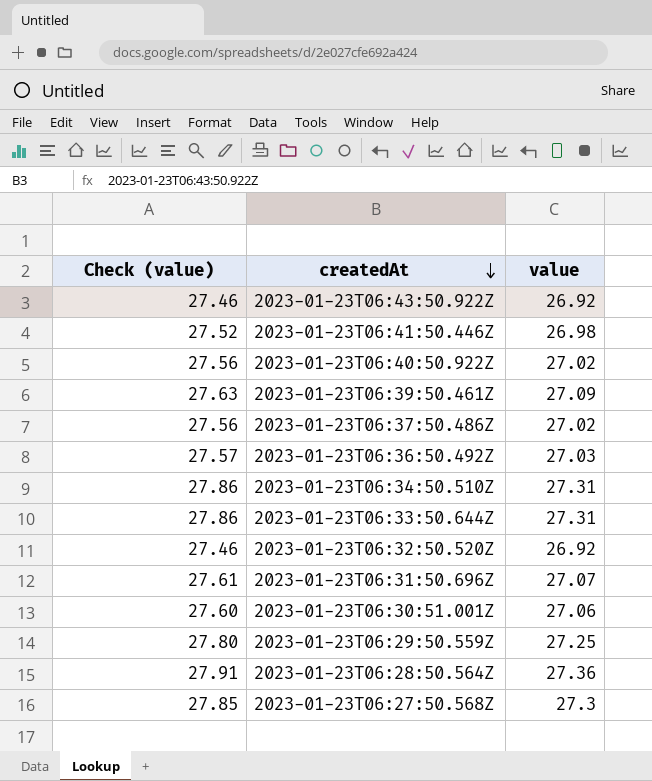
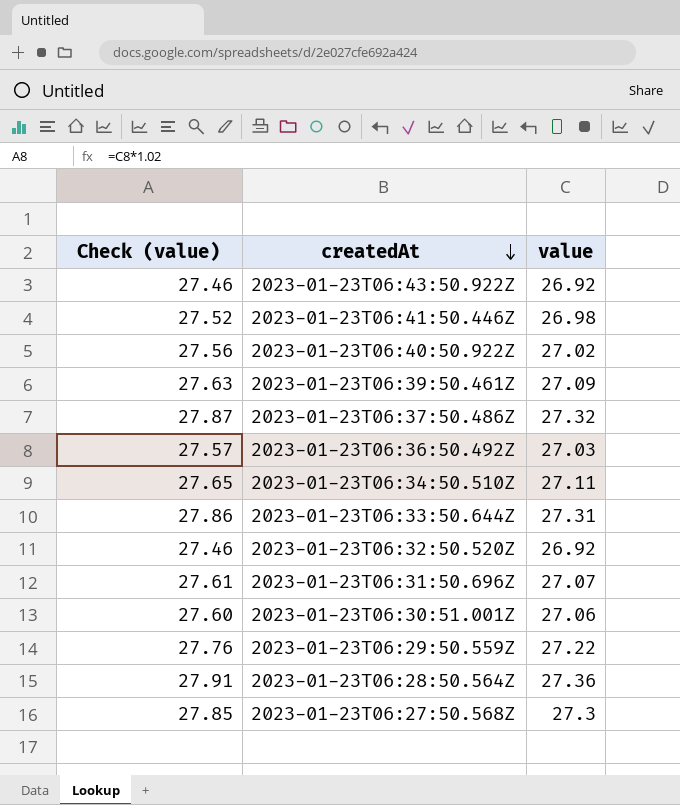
2023-01-23T06:37:50.486Z | Check (value): 27.56 -> 27.87
2023-01-23T06:37:50.486Z | value: 27.02 -> 27.32
2023-01-23T06:34:50.510Z | Check (value): 27.86 -> 27.65
2023-01-23T06:34:50.510Z | value: 27.31 -> 27.11
2023-01-23T06:29:50.559Z | Check (value): 27.80 -> 27.76
2023-01-23T06:29:50.559Z | value: 27.25 -> 27.22

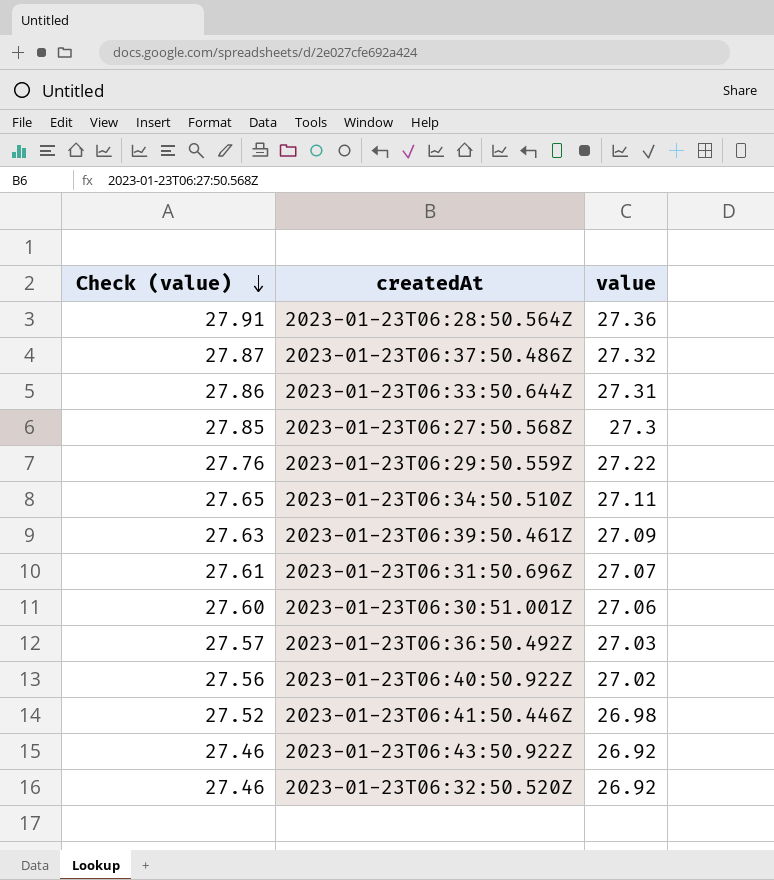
row order: createdAt descending -> Check (value) descending

